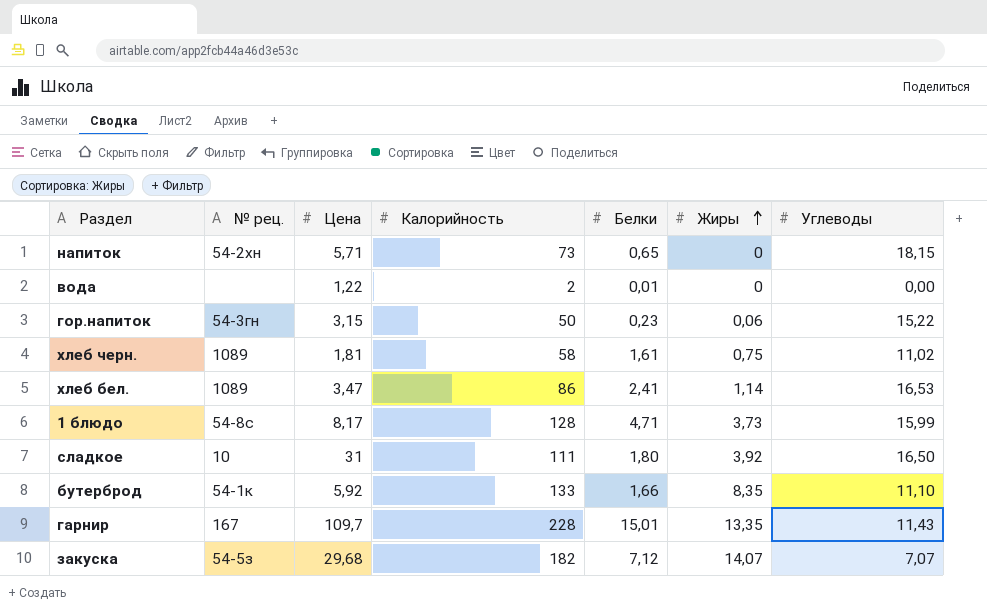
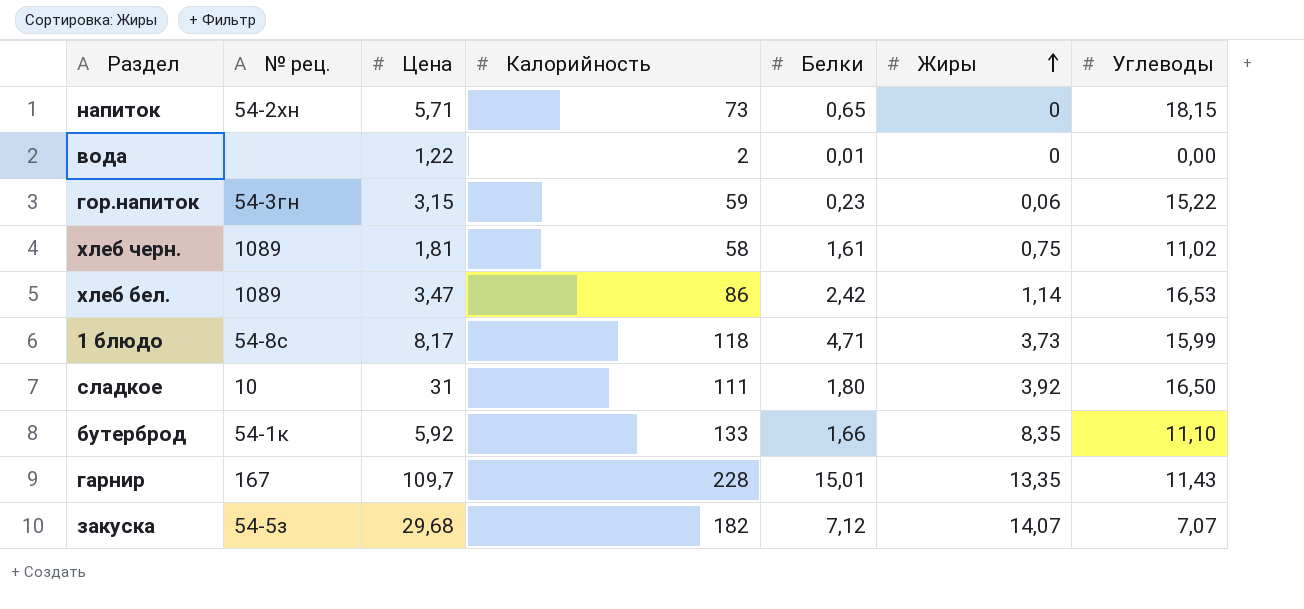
гор.напиток | Калорийность: 50 -> 59
хлеб бел. | Белки: 2,41 -> 2,42
1 блюдо | Калорийность: 128 -> 118

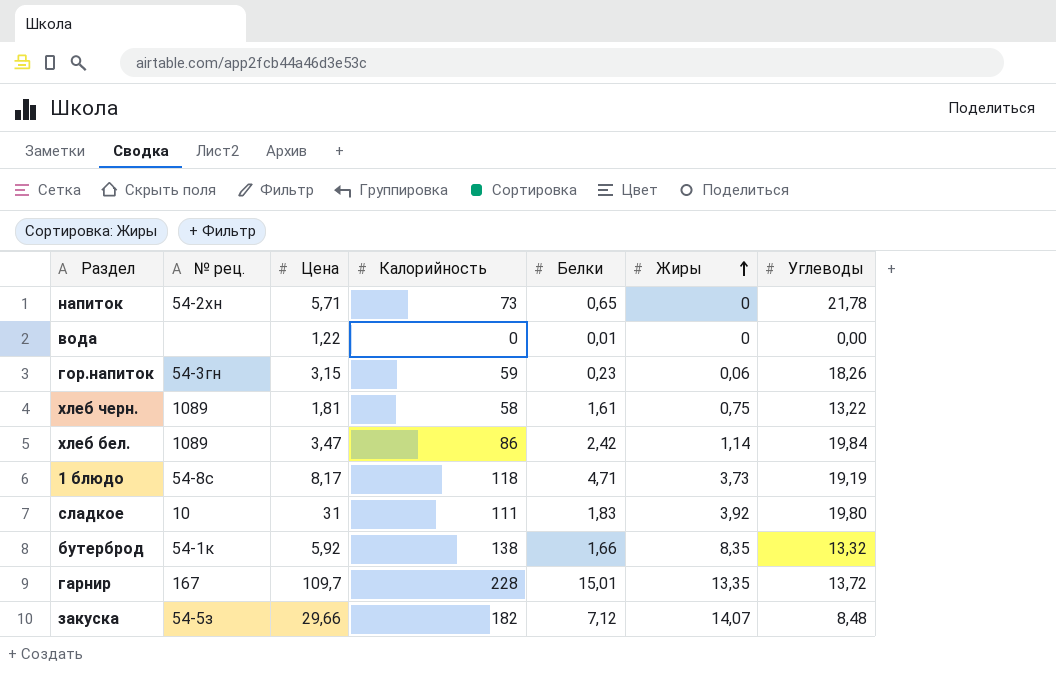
напиток | Углеводы: 18,15 -> 21,78
вода | Калорийность: 2 -> 0
гор.напиток | Углеводы: 15,22 -> 18,26
хлеб черн. | Углеводы: 11,02 -> 13,22
хлеб бел. | Углеводы: 16,53 -> 19,84
1 блюдо | Углеводы: 15,99 -> 19,19
сладкое | Белки: 1,80 -> 1,83
сладкое | Углеводы: 16,50 -> 19,80
бутерброд | Калорийность: 133 -> 138
бутерброд | Углеводы: 11,10 -> 13,32
гарнир | Углеводы: 11,43 -> 13,72
закуска | Цена: 29,68 -> 29,66
закуска | Углеводы: 7,07 -> 8,48

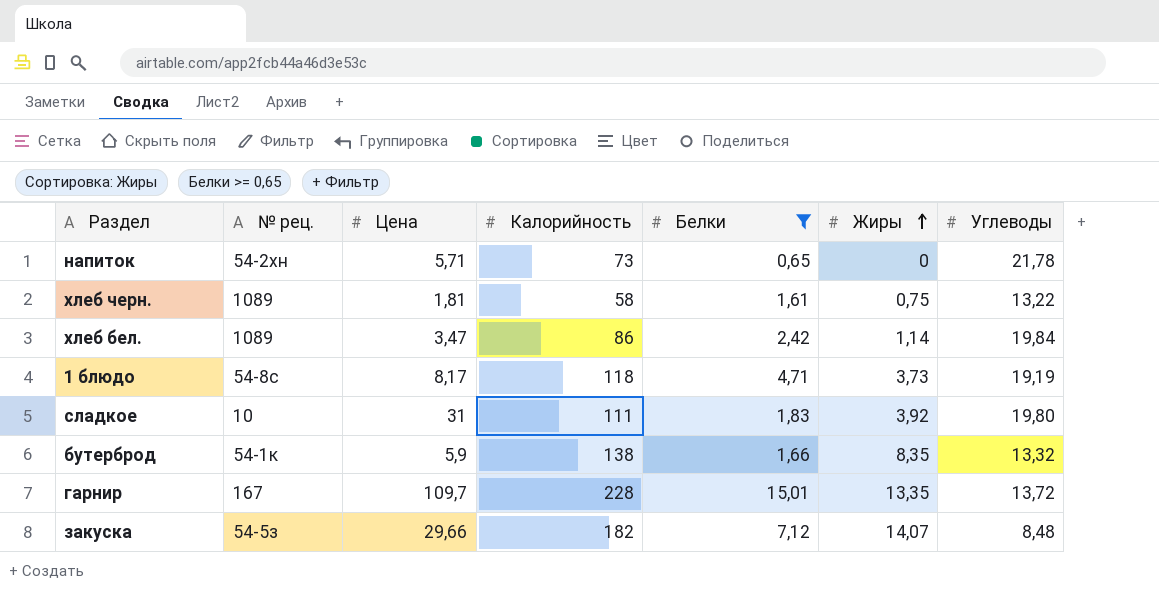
filter: none -> Белки >= 0,65
бутерброд | Цена: 5,92 -> 5,9

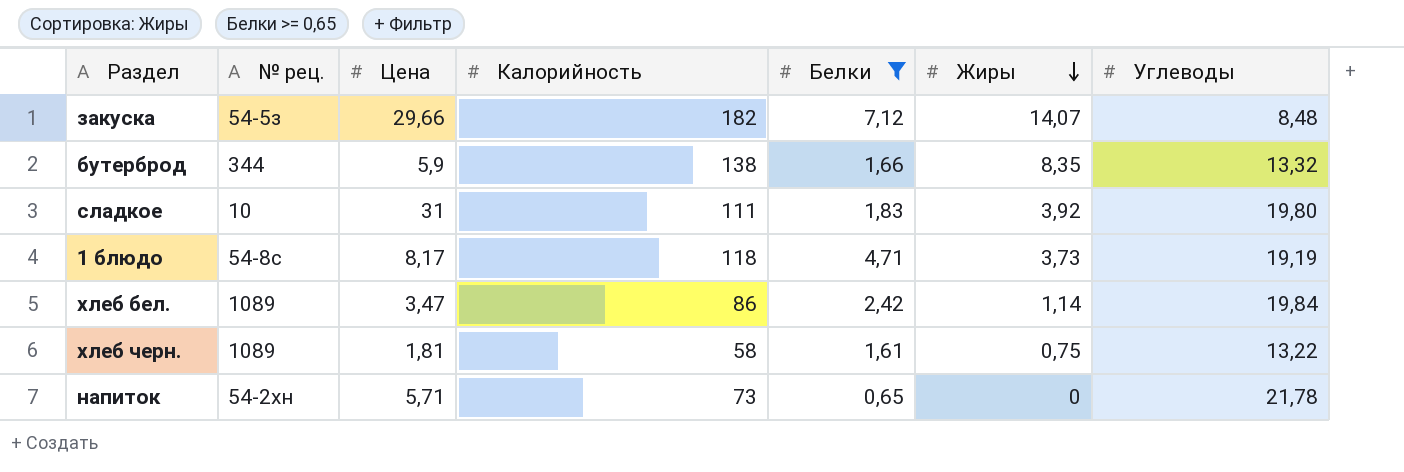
row order: Жиры ascending -> Жиры descending
row гарнир: 167 | 109,7 | 228 | 15,01 | 13,35 | 13,72 -> none
бутерброд | № рец.: 54-1к -> 344

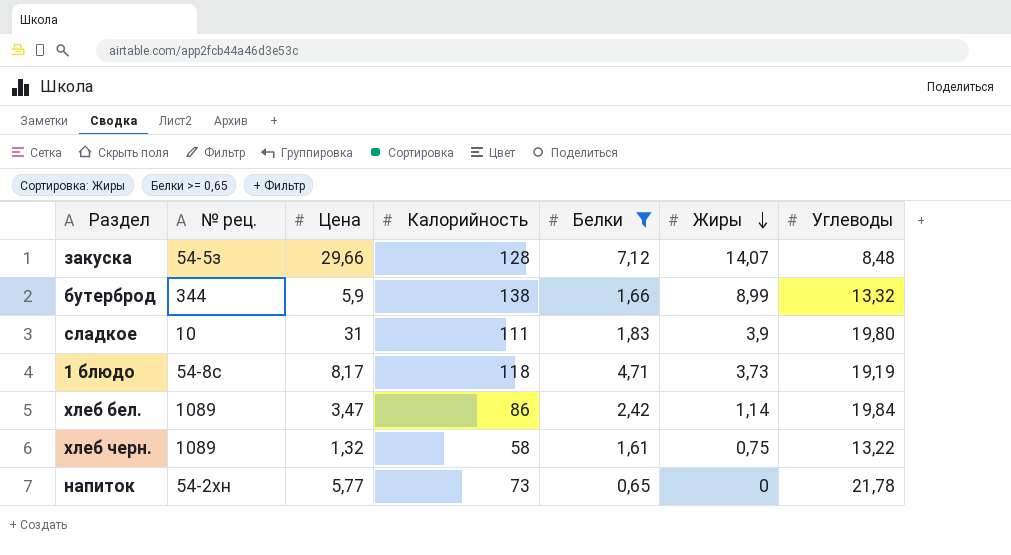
закуска | Калорийность: 182 -> 128
бутерброд | Жиры: 8,35 -> 8,99
сладкое | Жиры: 3,92 -> 3,9
хлеб черн. | Цена: 1,81 -> 1,32
напиток | Цена: 5,71 -> 5,77

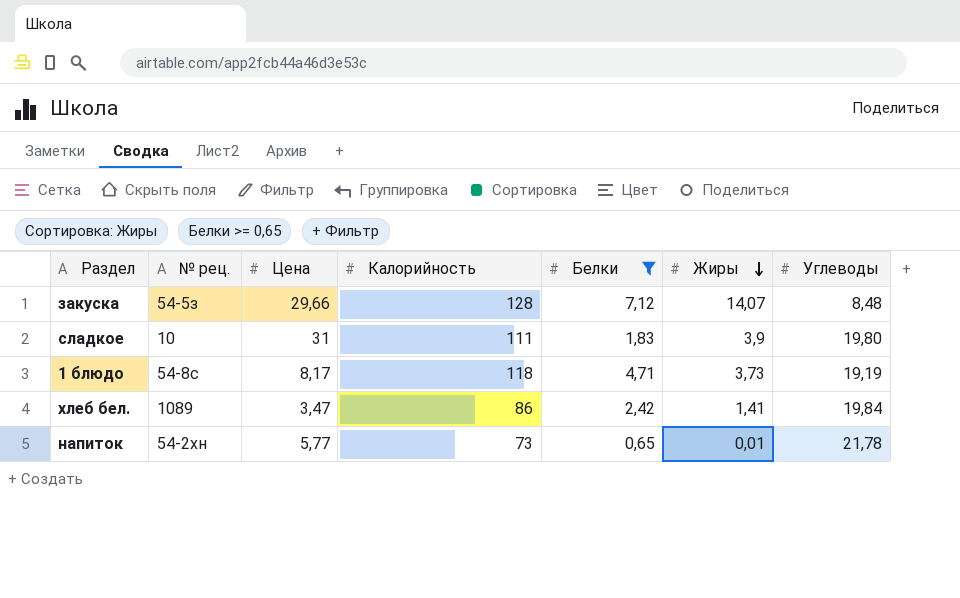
row бутерброд: 344 | 5,9 | 138 | 1,66 | 8,99 | 13,32 -> none
row хлеб черн.: 1089 | 1,32 | 58 | 1,61 | 0,75 | 13,22 -> none
хлеб бел. | Жиры: 1,14 -> 1,41
напиток | Жиры: 0 -> 0,01

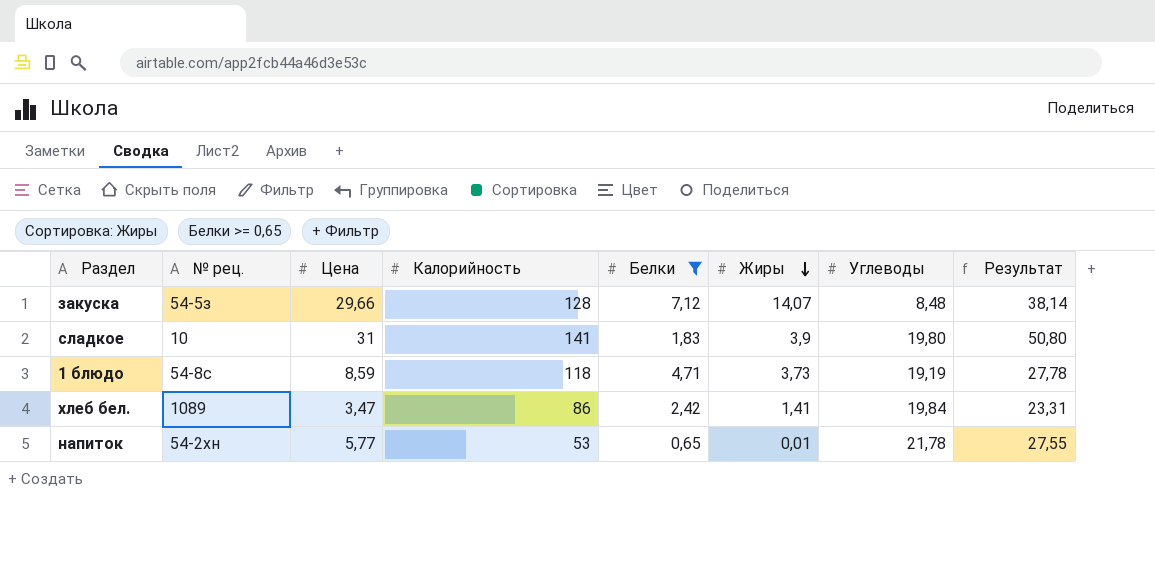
column Результат | formula: none -> [Цена] + [Углеводы]
сладкое | Калорийность: 111 -> 141
1 блюдо | Цена: 8,17 -> 8,59
напиток | Калорийность: 73 -> 53

